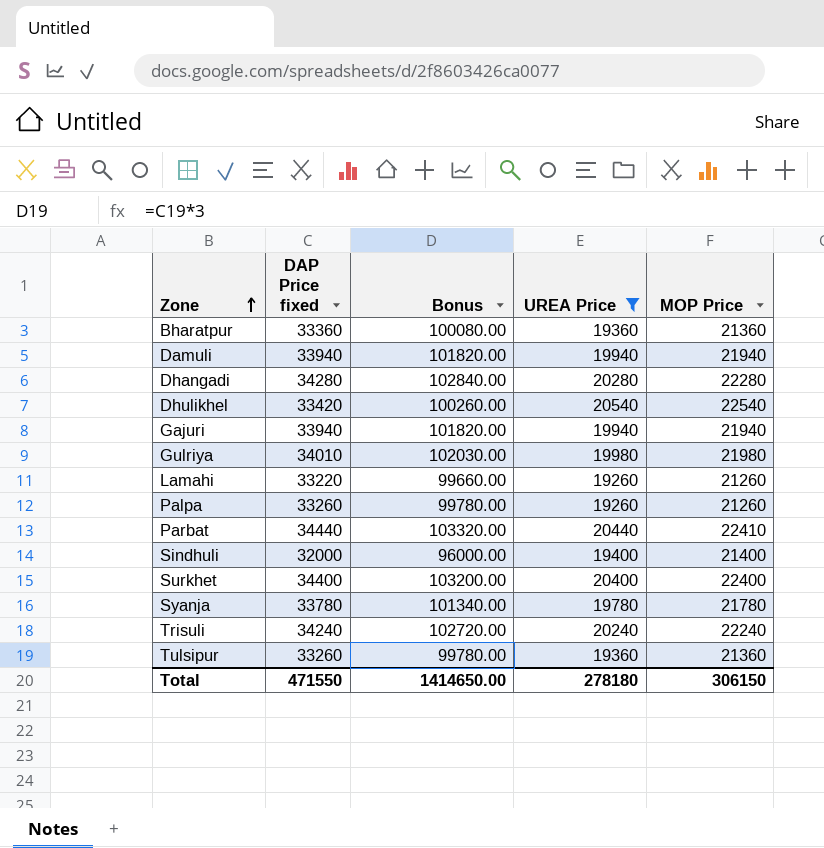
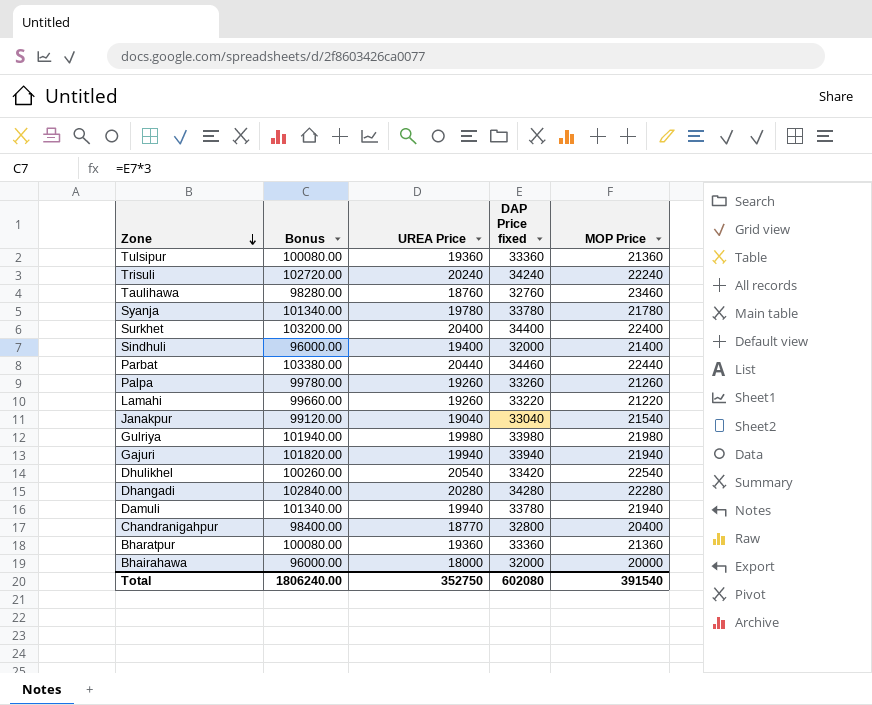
filter: UREA Price >= 19260 -> none
row order: Zone ascending -> Zone descending
column DAP Price fixed | position: 2 -> 4
Tulsipur | Bonus: 99780.00 -> 100080.00
Tulsipur | DAP Price fixed: 33260 -> 33360
Parbat | Bonus: 103320.00 -> 103380.00
Parbat | DAP Price fixed: 34440 -> 34460
Parbat | MOP Price: 22410 -> 22440
Lamahi | MOP Price: 21260 -> 21220
Gulriya | Bonus: 102030.00 -> 101940.00
Gulriya | DAP Price fixed: 34010 -> 33980
Damuli | Bonus: 101820.00 -> 101340.00
Damuli | DAP Price fixed: 33940 -> 33780
Total | Bonus: 1414650.00 -> 1806240.00
Total | UREA Price: 278180 -> 352750
Total | DAP Price fixed: 471550 -> 602080
Total | MOP Price: 306150 -> 391540

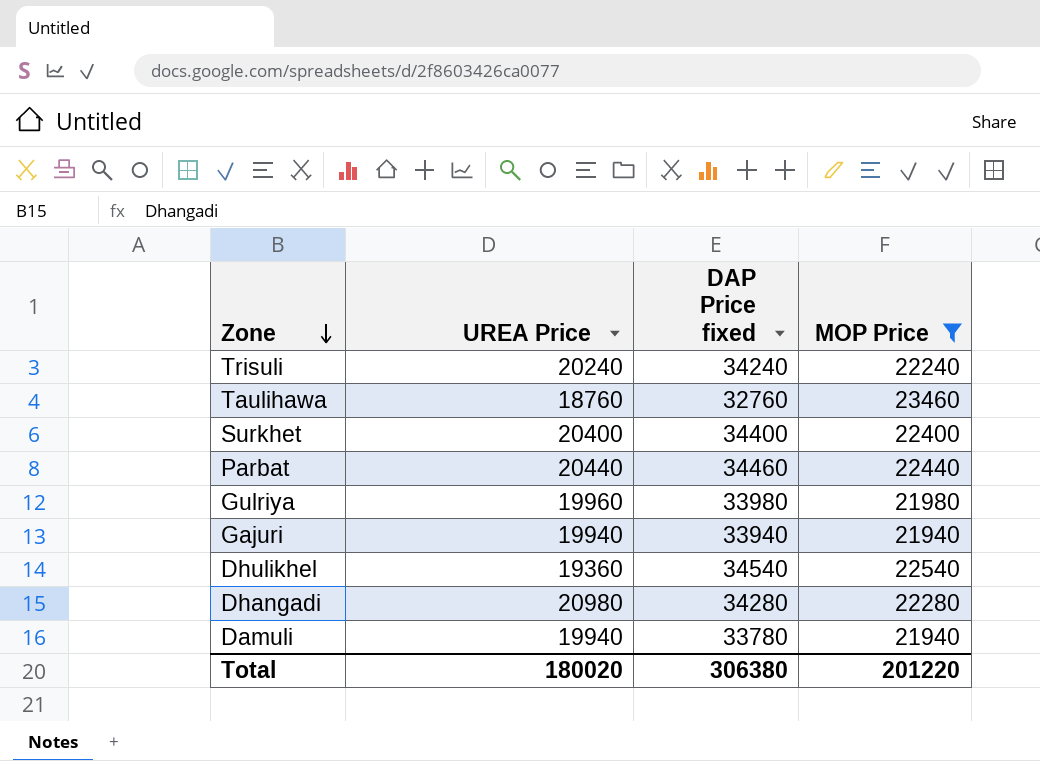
filter: none -> MOP Price >= 21940
column Bonus | formula: [DAP Price fixed] * 3 -> none
Gulriya | UREA Price: 19980 -> 19960
Dhulikhel | UREA Price: 20540 -> 19360
Dhulikhel | DAP Price fixed: 33420 -> 34540
Dhangadi | UREA Price: 20280 -> 20980
Total | UREA Price: 352750 -> 180020
Total | DAP Price fixed: 602080 -> 306380
Total | MOP Price: 391540 -> 201220

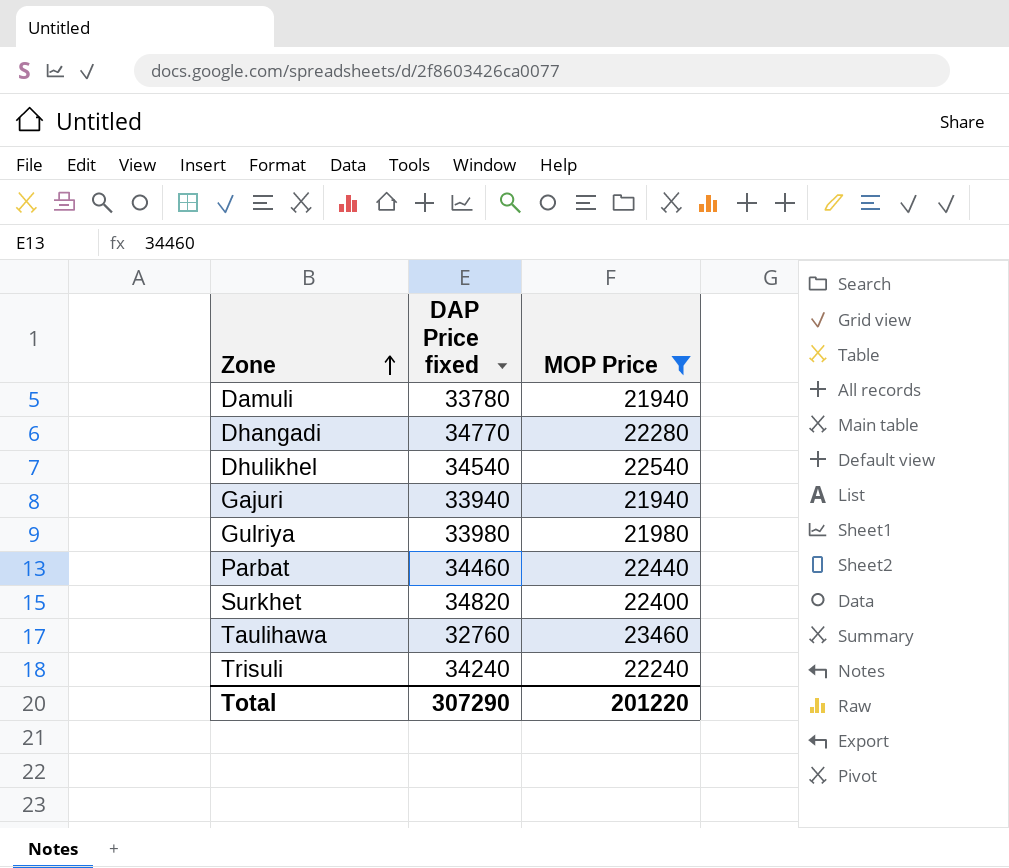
row order: Zone descending -> Zone ascending
column UREA Price | position: 2 -> none
Dhangadi | DAP Price fixed: 34280 -> 34770
Surkhet | DAP Price fixed: 34400 -> 34820
Total | DAP Price fixed: 306380 -> 307290

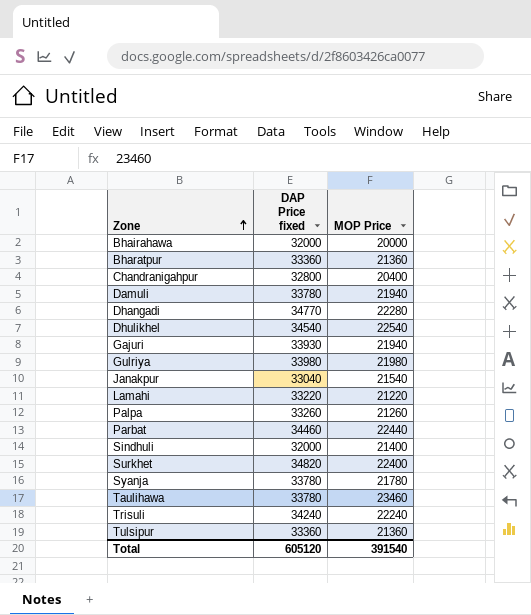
filter: MOP Price >= 21940 -> none
Gajuri | DAP Price fixed: 33940 -> 33930
Taulihawa | DAP Price fixed: 32760 -> 33780
Total | DAP Price fixed: 307290 -> 605120
Total | MOP Price: 201220 -> 391540

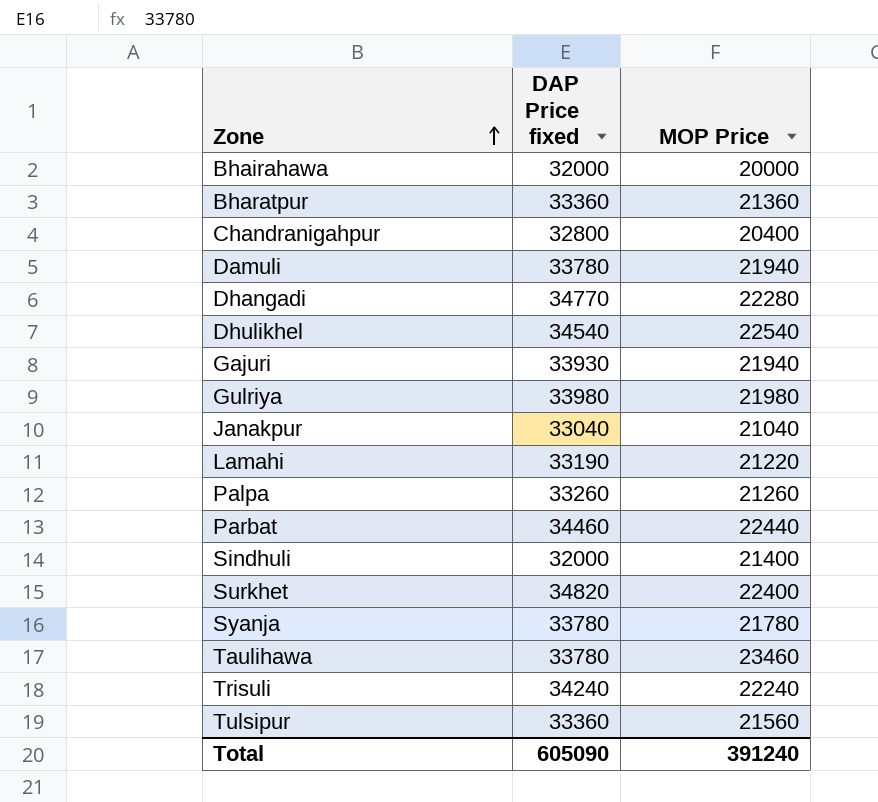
Janakpur | MOP Price: 21540 -> 21040
Lamahi | DAP Price fixed: 33220 -> 33190
Tulsipur | MOP Price: 21360 -> 21560
Total | DAP Price fixed: 605120 -> 605090
Total | MOP Price: 391540 -> 391240

